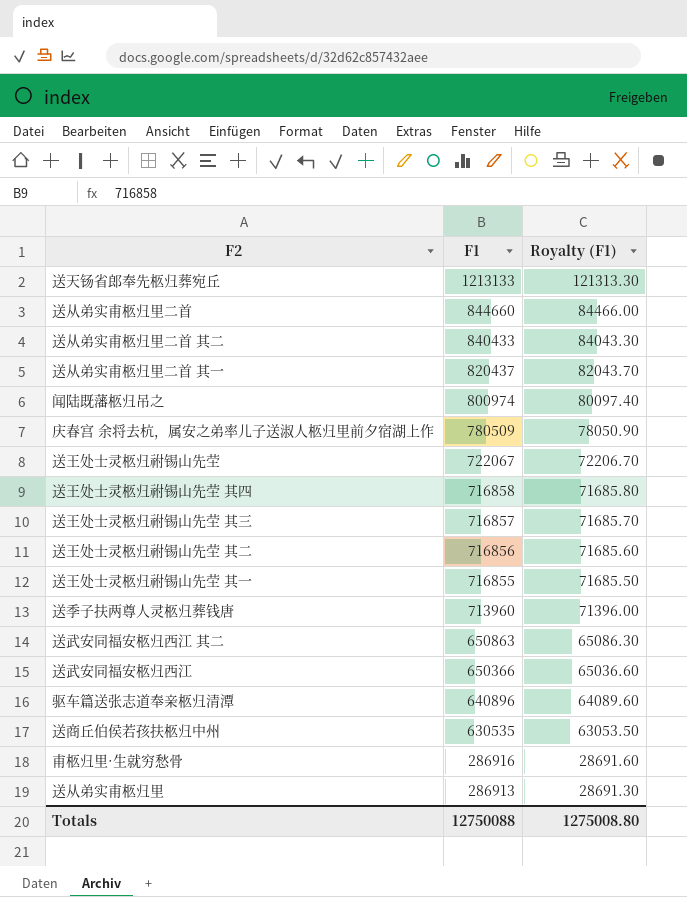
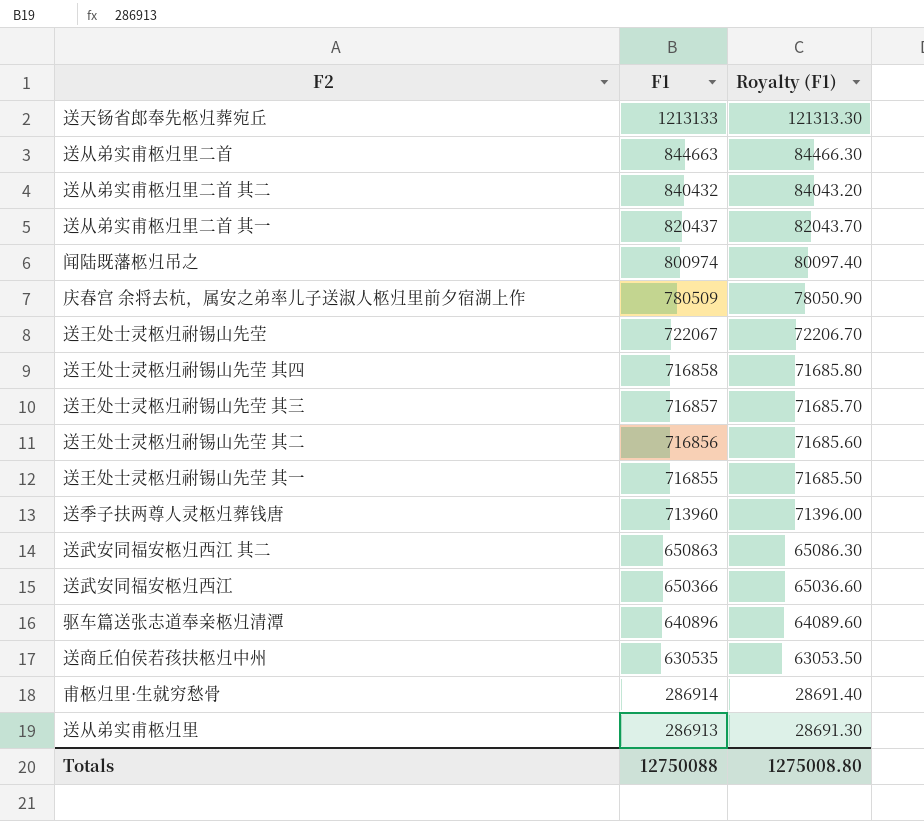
送从弟实甫柩归里二首 | F1: 844660 -> 844663
送从弟实甫柩归里二首 | Royalty (F1): 84466.00 -> 84466.30
送从弟实甫柩归里二首 其二 | F1: 840433 -> 840432
送从弟实甫柩归里二首 其二 | Royalty (F1): 84043.30 -> 84043.20
甫柩归里·生就穷愁骨 | F1: 286916 -> 286914
甫柩归里·生就穷愁骨 | Royalty (F1): 28691.60 -> 28691.40

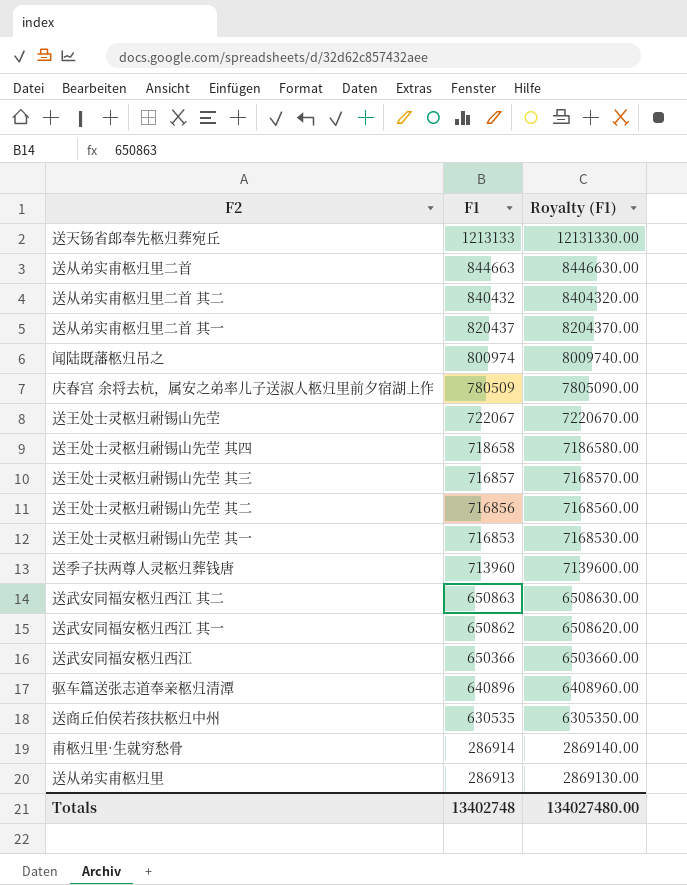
column Royalty (F1) | formula: [F1] * 0.1 -> [F1] * 10
送王处士灵柩归祔锡山先茔 其四 | F1: 716858 -> 718658
送王处士灵柩归祔锡山先茔 其一 | F1: 716855 -> 716853
row 送武安同福安柩归西江 其一: none -> 650862 | 6508620.00
Totals | F1: 12750088 -> 13402748
Totals | Royalty (F1): 1275008.80 -> 134027480.00

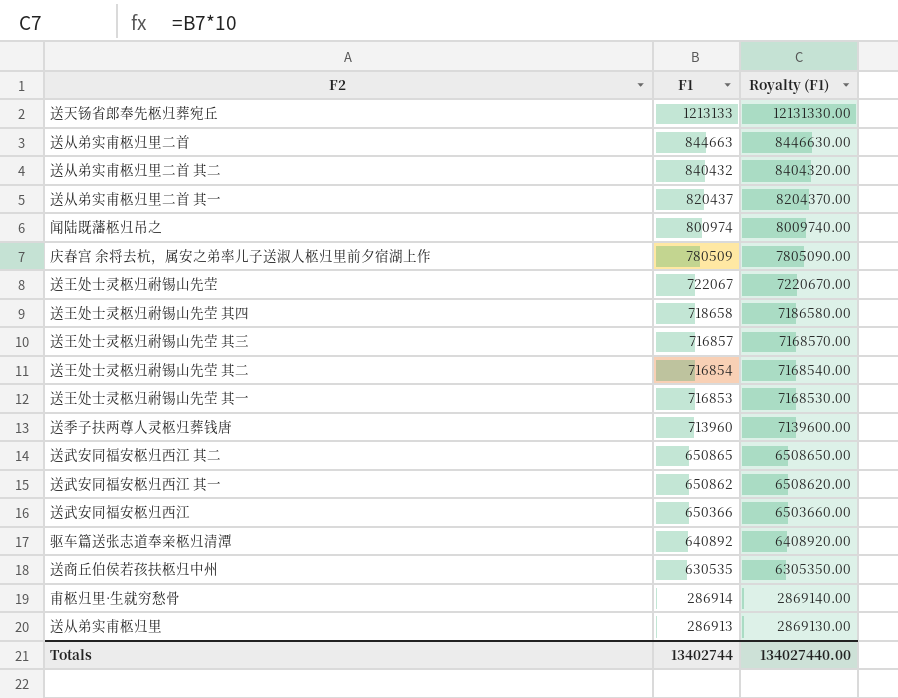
送王处士灵柩归祔锡山先茔 其二 | F1: 716856 -> 716854
送王处士灵柩归祔锡山先茔 其二 | Royalty (F1): 7168560.00 -> 7168540.00
送武安同福安柩归西江 其二 | F1: 650863 -> 650865
送武安同福安柩归西江 其二 | Royalty (F1): 6508630.00 -> 6508650.00
驱车篇送张志道奉亲柩归清潭 | F1: 640896 -> 640892
驱车篇送张志道奉亲柩归清潭 | Royalty (F1): 6408960.00 -> 6408920.00
Totals | F1: 13402748 -> 13402744
Totals | Royalty (F1): 134027480.00 -> 134027440.00

